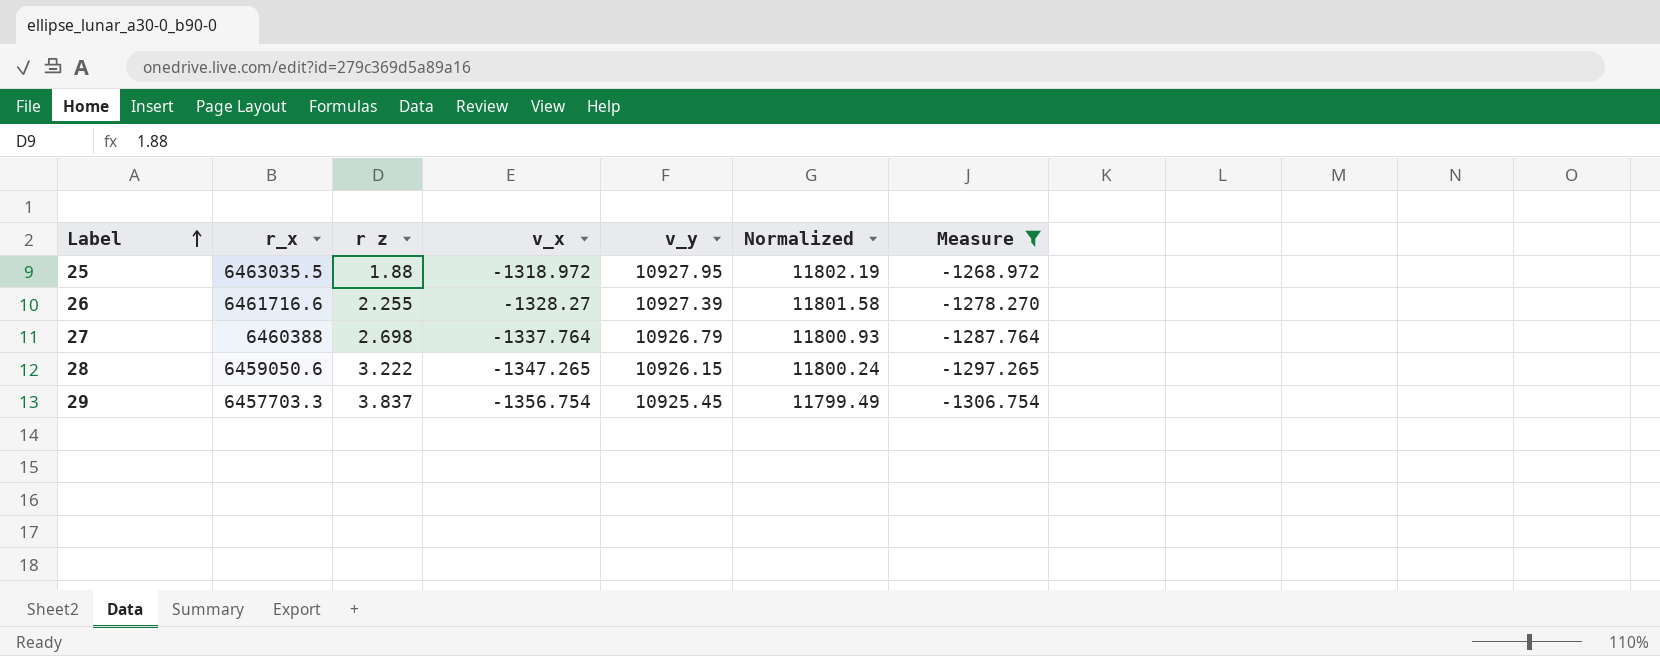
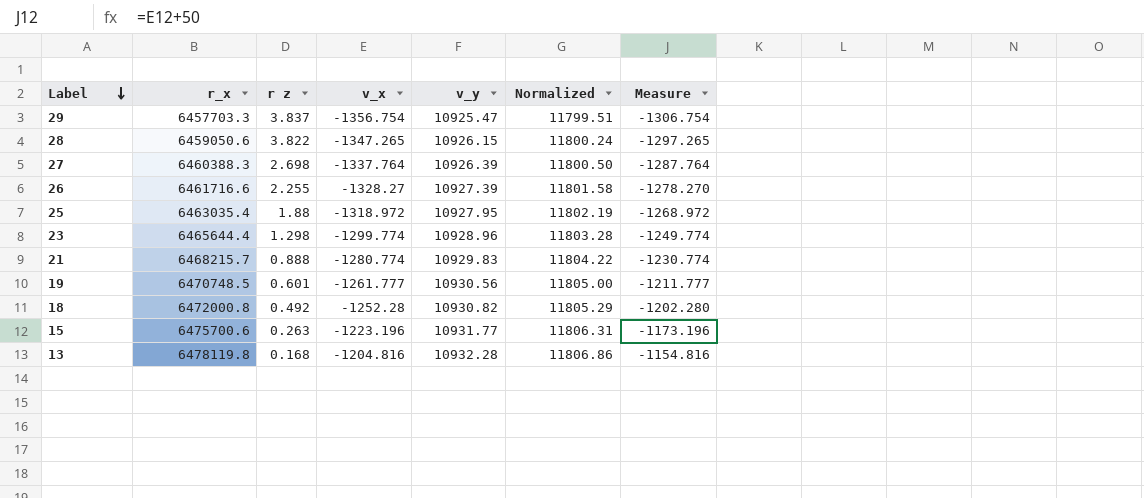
filter: Measure <= -1268.972 -> none
row order: Label ascending -> Label descending
29 | v_y: 10925.45 -> 10925.47
29 | Normalized: 11799.49 -> 11799.51
28 | r z: 3.222 -> 3.822
27 | r_x: 6460388 -> 6460388.3
27 | v_y: 10926.79 -> 10926.39
27 | Normalized: 11800.93 -> 11800.50
25 | r_x: 6463035.5 -> 6463035.4

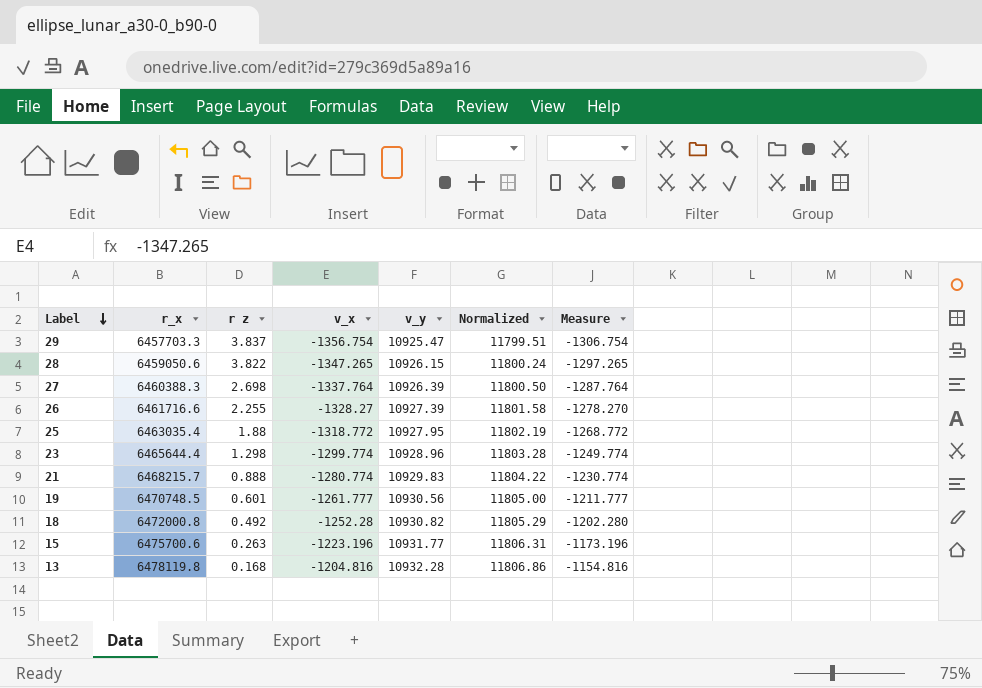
25 | v_x: -1318.972 -> -1318.772
25 | Measure: -1268.972 -> -1268.772

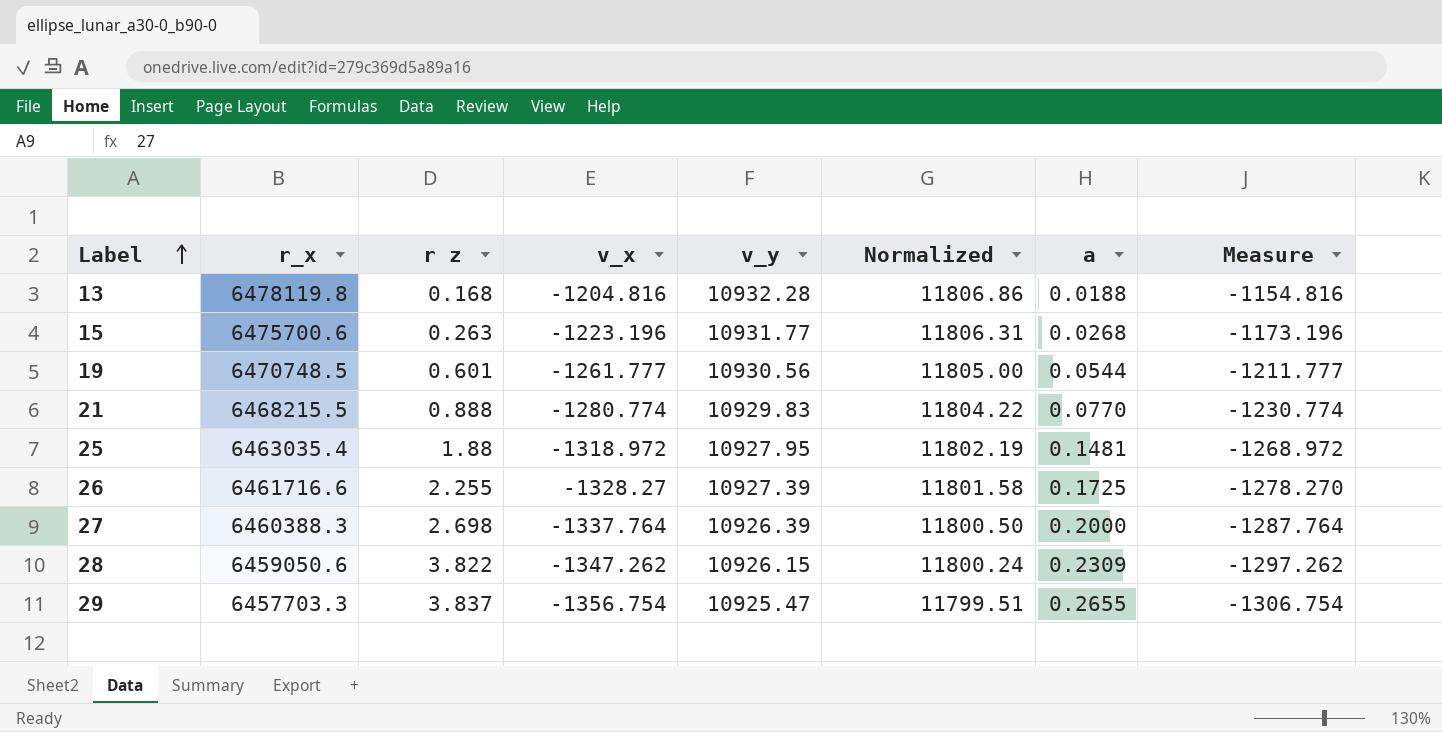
row order: Label descending -> Label ascending
column a | position: none -> 7
row 23: 6465644.4 | 1.298 | -1299.774 | 10928.96 | 11803.28 | -1249.774 -> none
row 18: 6472000.8 | 0.492 | -1252.28 | 10930.82 | 11805.29 | -1202.280 -> none
21 | r_x: 6468215.7 -> 6468215.5
25 | v_x: -1318.772 -> -1318.972
25 | Measure: -1268.772 -> -1268.972
28 | v_x: -1347.265 -> -1347.262
28 | Measure: -1297.265 -> -1297.262

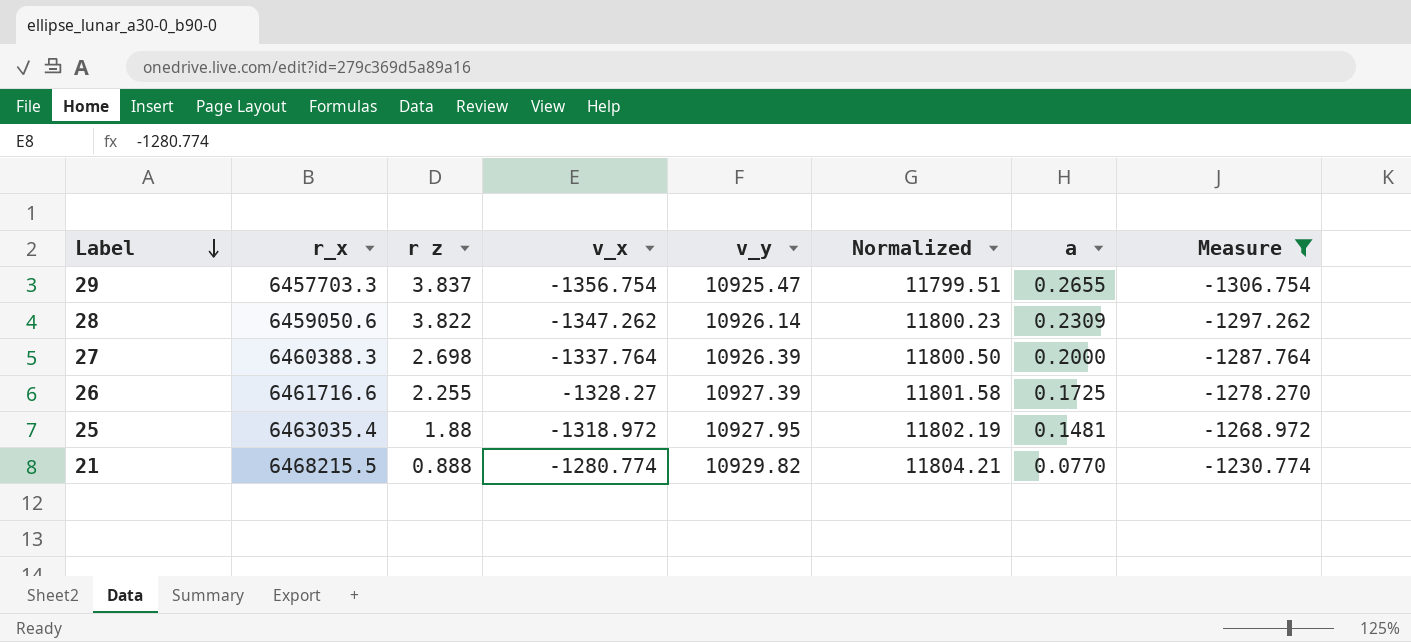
filter: none -> Measure <= -1230.774
row order: Label ascending -> Label descending
28 | v_y: 10926.15 -> 10926.14
28 | Normalized: 11800.24 -> 11800.23
21 | v_y: 10929.83 -> 10929.82
21 | Normalized: 11804.22 -> 11804.21

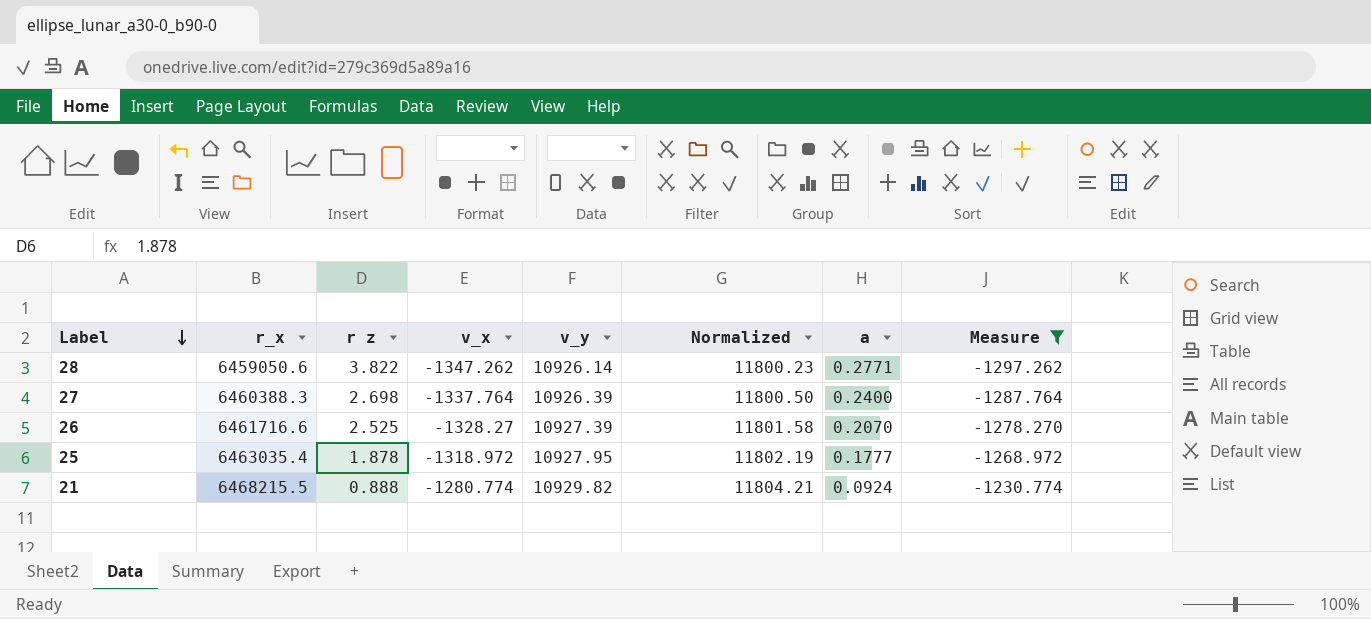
row 29: 6457703.3 | 3.837 | -1356.754 | 10925.47 | 11799.51 | 0.2655 | -1306.754 -> none
28 | a: 0.2309 -> 0.2771
27 | a: 0.2000 -> 0.2400
26 | r z: 2.255 -> 2.525
26 | a: 0.1725 -> 0.2070
25 | r z: 1.88 -> 1.878
25 | a: 0.1481 -> 0.1777
21 | a: 0.0770 -> 0.0924

